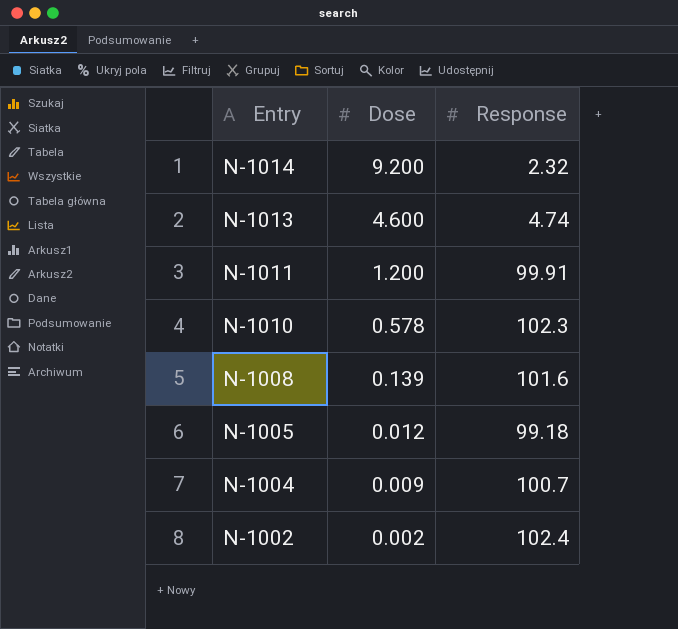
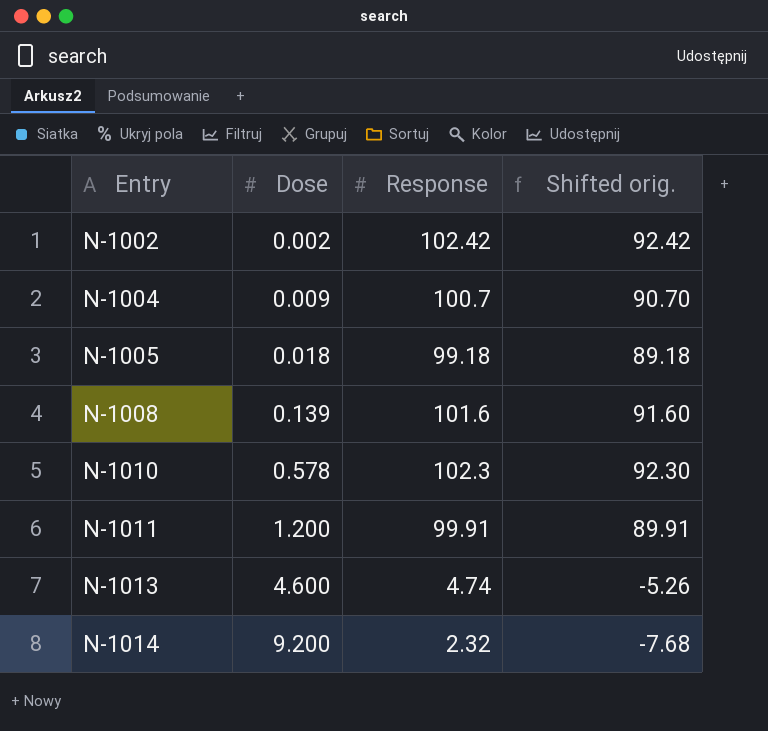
row order: Entry descending -> Entry ascending
column Shifted orig. | formula: none -> [Response] - 10
N-1002 | Response: 102.4 -> 102.42
N-1005 | Dose: 0.012 -> 0.018

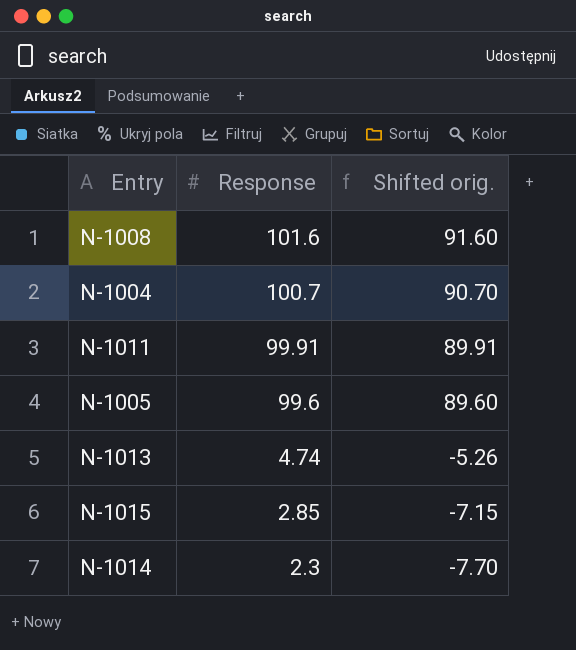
row order: Entry ascending -> Response descending
column Dose | position: 2 -> none
row N-1002: 0.002 | 102.42 | 92.42 -> none
row N-1010: 0.578 | 102.3 | 92.30 -> none
N-1005 | Response: 99.18 -> 99.6
N-1005 | Shifted orig.: 89.18 -> 89.60
row N-1015: none -> 2.85 | -7.15
N-1014 | Response: 2.32 -> 2.3
N-1014 | Shifted orig.: -7.68 -> -7.70

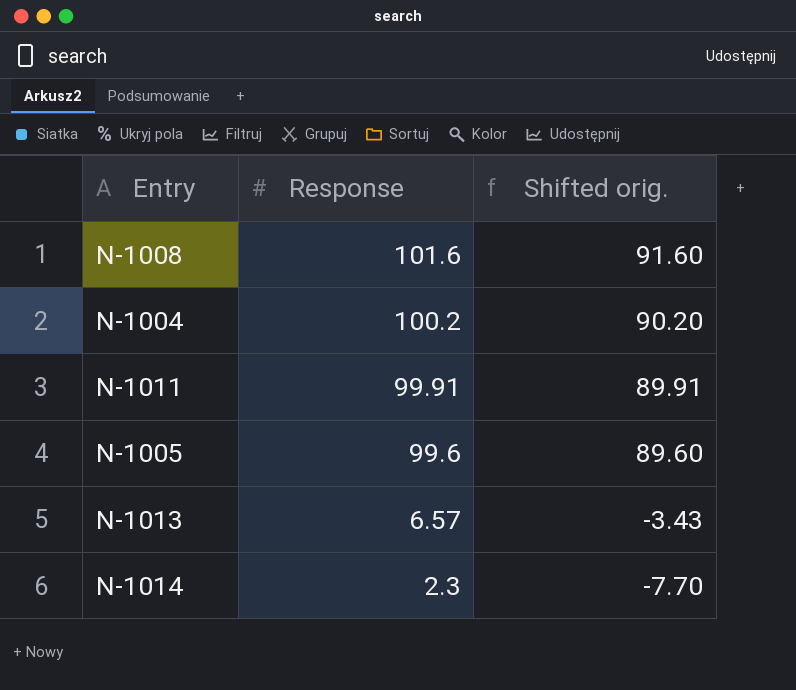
row N-1015: 2.85 | -7.15 -> none
N-1004 | Response: 100.7 -> 100.2
N-1004 | Shifted orig.: 90.70 -> 90.20
N-1013 | Response: 4.74 -> 6.57
N-1013 | Shifted orig.: -5.26 -> -3.43

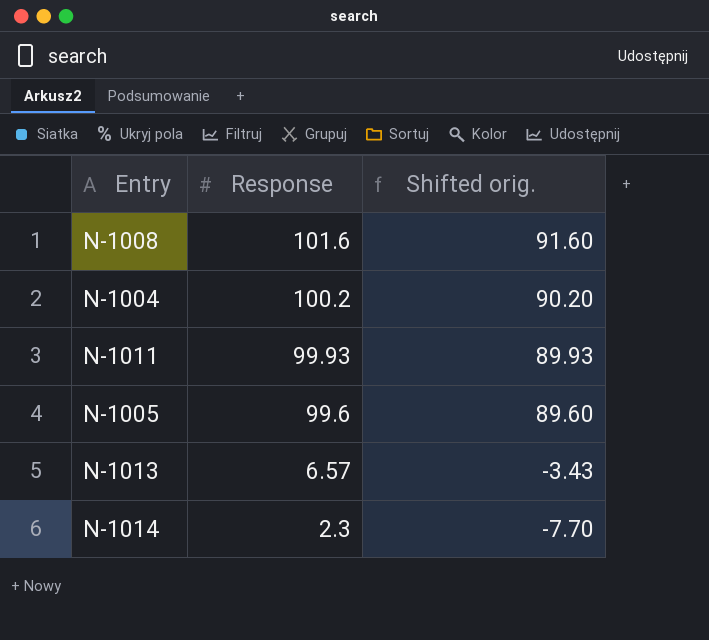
N-1011 | Response: 99.91 -> 99.93
N-1011 | Shifted orig.: 89.91 -> 89.93

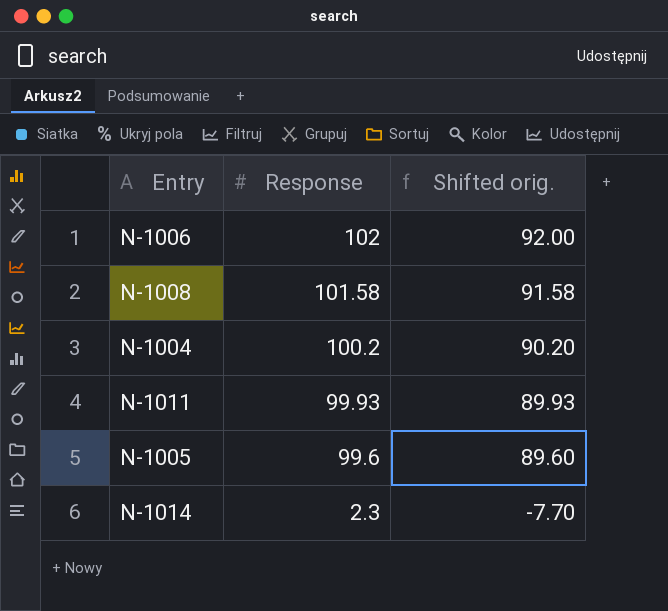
row N-1013: 6.57 | -3.43 -> none
row N-1006: none -> 102 | 92.00
N-1008 | Response: 101.6 -> 101.58
N-1008 | Shifted orig.: 91.60 -> 91.58

